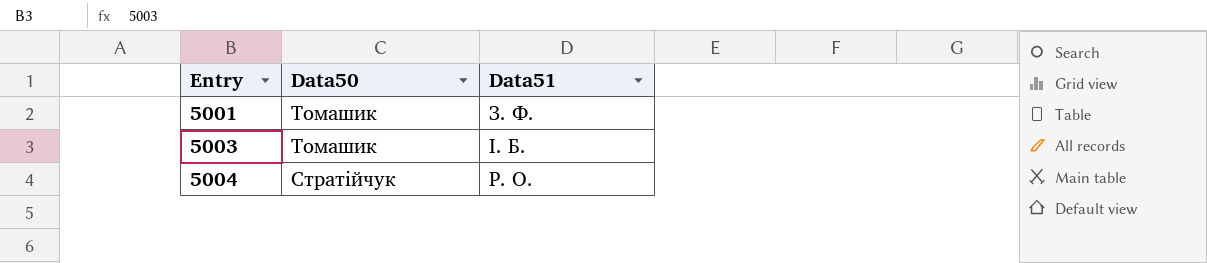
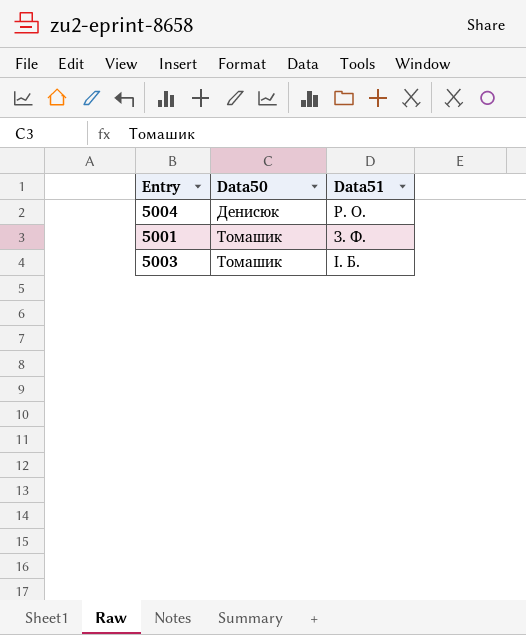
row order: Entry ascending -> Data50 ascending
5004 | Data50: Стратійчук -> Денисюк

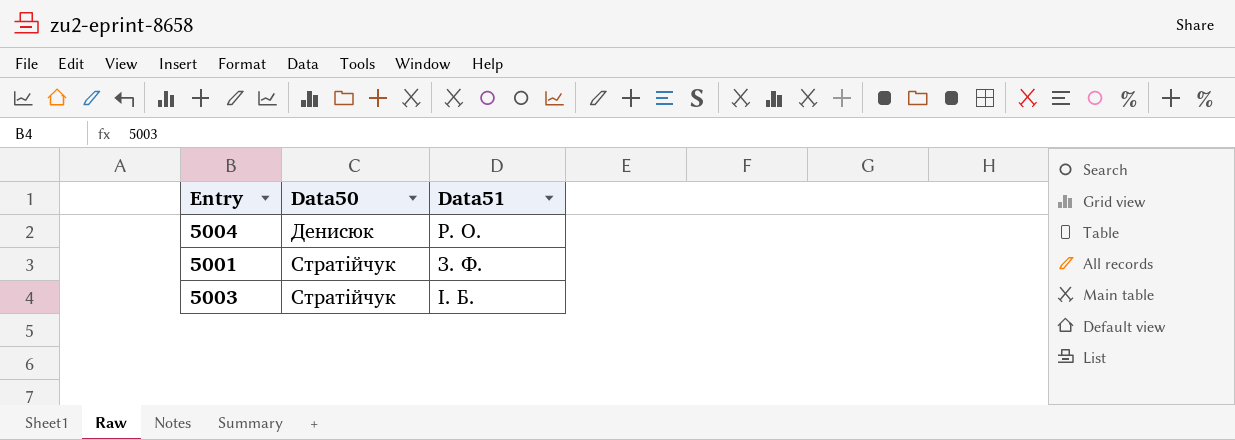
5001 | Data50: Томашик -> Стратійчук
5003 | Data50: Томашик -> Стратійчук

